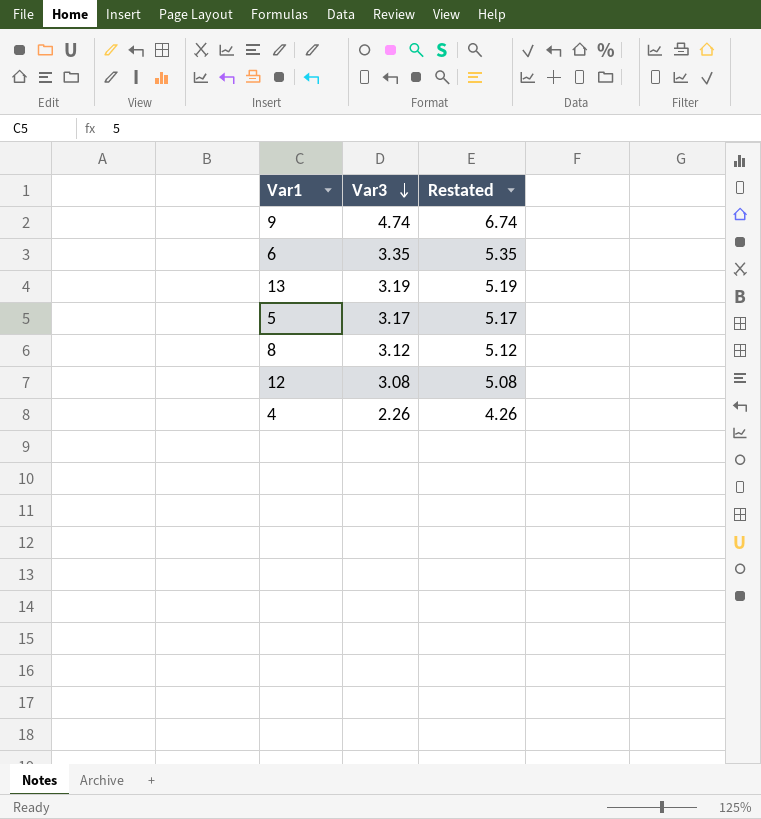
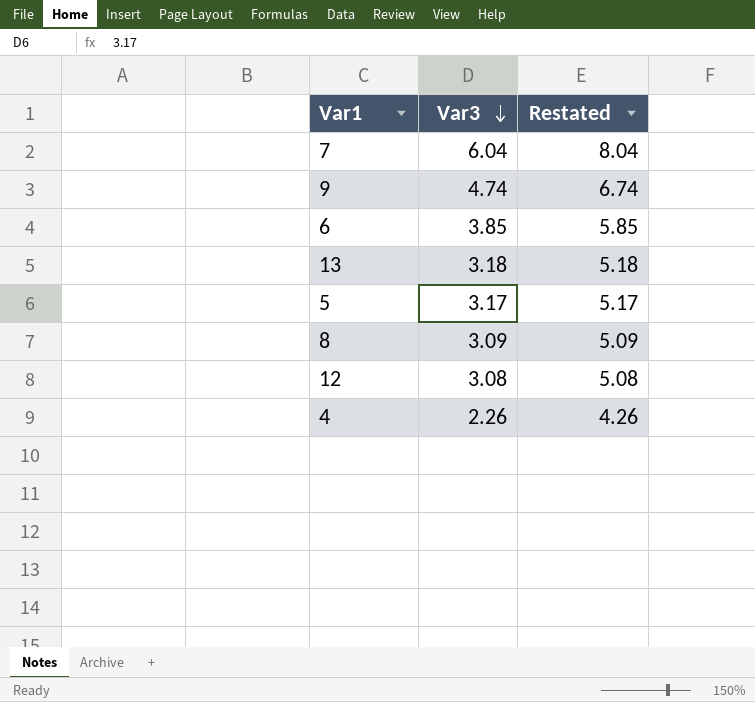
row 7: none -> 6.04 | 8.04
6 | Var3: 3.35 -> 3.85
6 | Restated: 5.35 -> 5.85
13 | Var3: 3.19 -> 3.18
13 | Restated: 5.19 -> 5.18
8 | Var3: 3.12 -> 3.09
8 | Restated: 5.12 -> 5.09

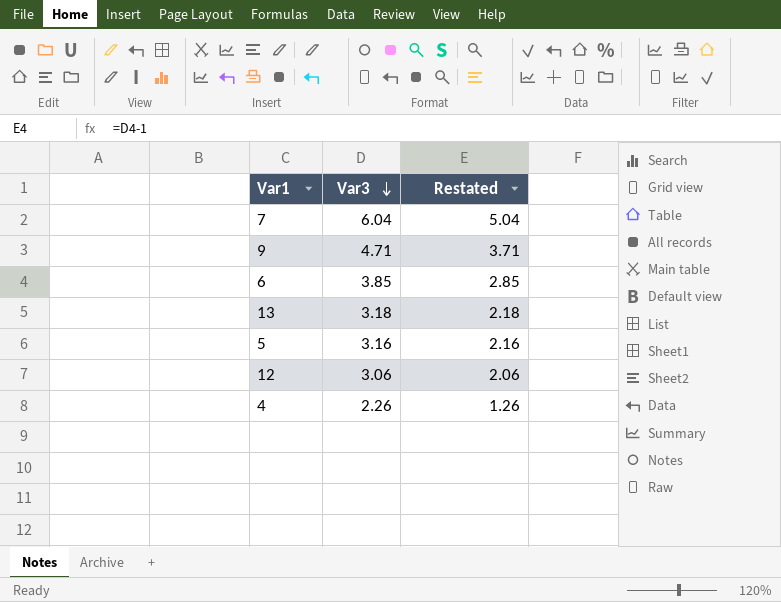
column Restated | formula: [Var3] + 2 -> [Var3] - 1
row 8: 3.09 | 5.09 -> none
9 | Var3: 4.74 -> 4.71
5 | Var3: 3.17 -> 3.16
12 | Var3: 3.08 -> 3.06

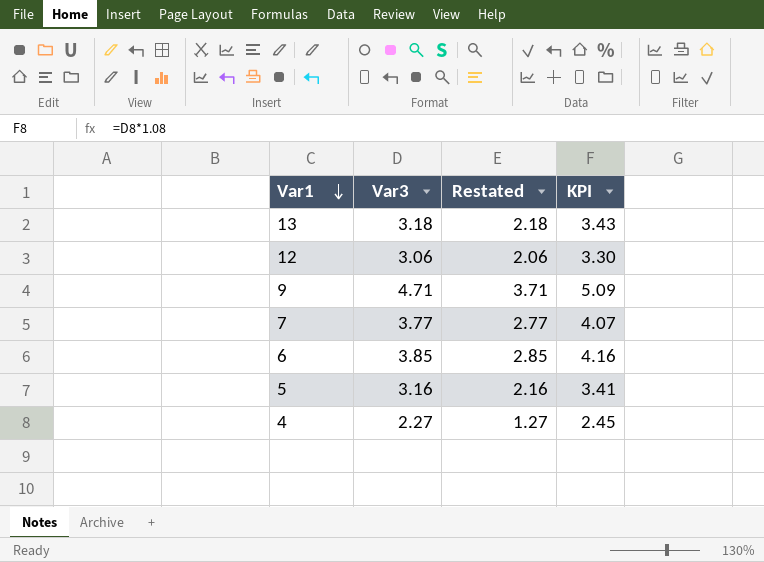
row order: Var3 descending -> Var1 descending
column KPI | formula: none -> [Var3] * 1.08
7 | Var3: 6.04 -> 3.77
7 | Restated: 5.04 -> 2.77
4 | Var3: 2.26 -> 2.27
4 | Restated: 1.26 -> 1.27

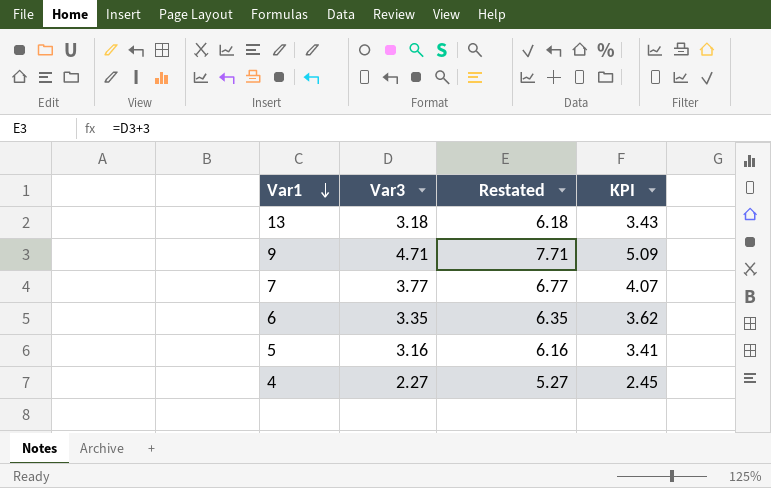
column Restated | formula: [Var3] - 1 -> [Var3] + 3
row 12: 3.06 | 2.06 | 3.30 -> none
6 | Var3: 3.85 -> 3.35
6 | KPI: 4.16 -> 3.62

